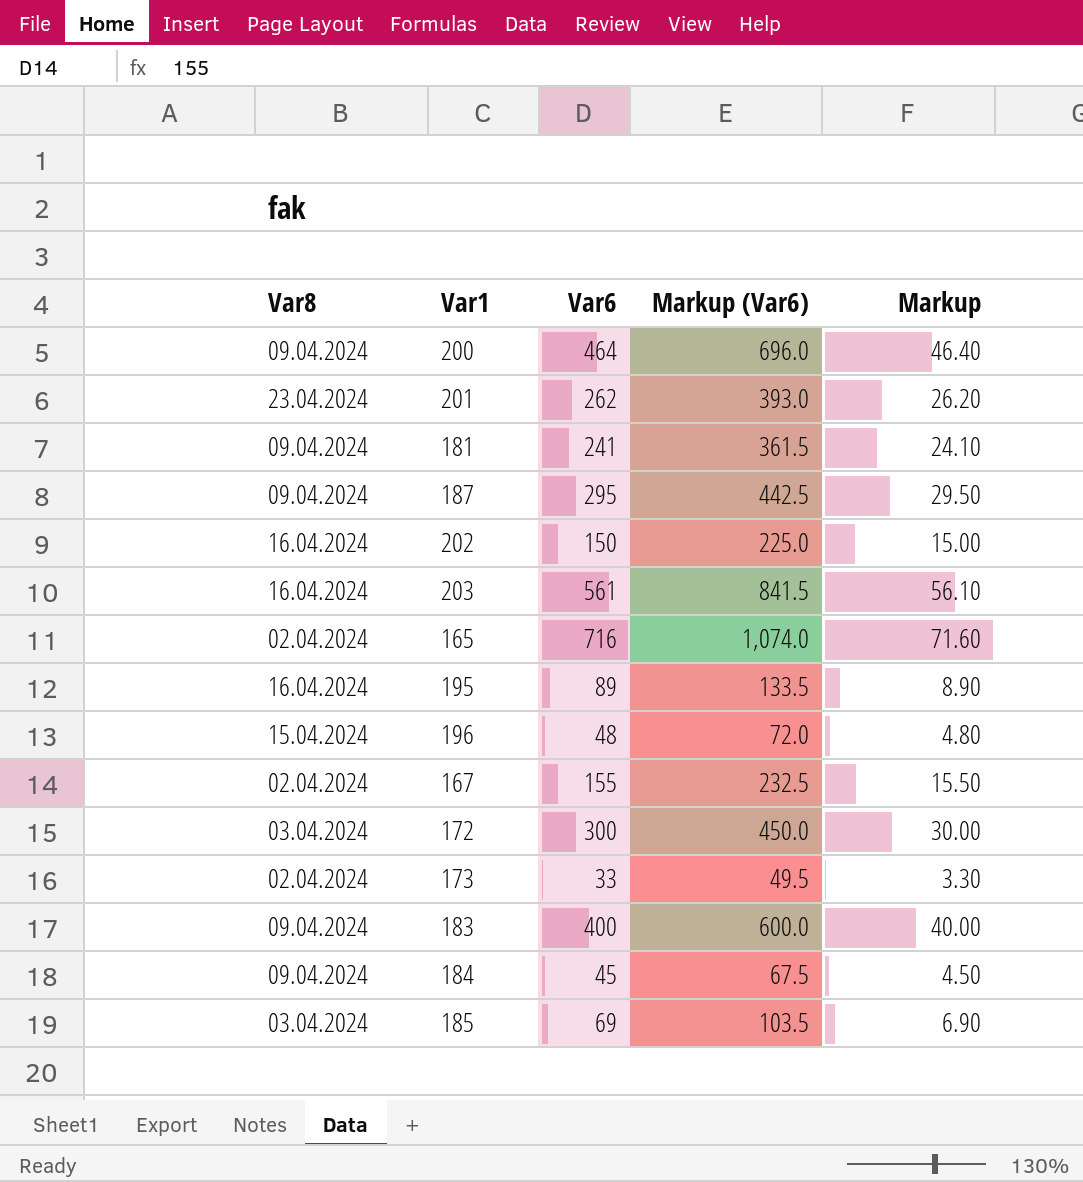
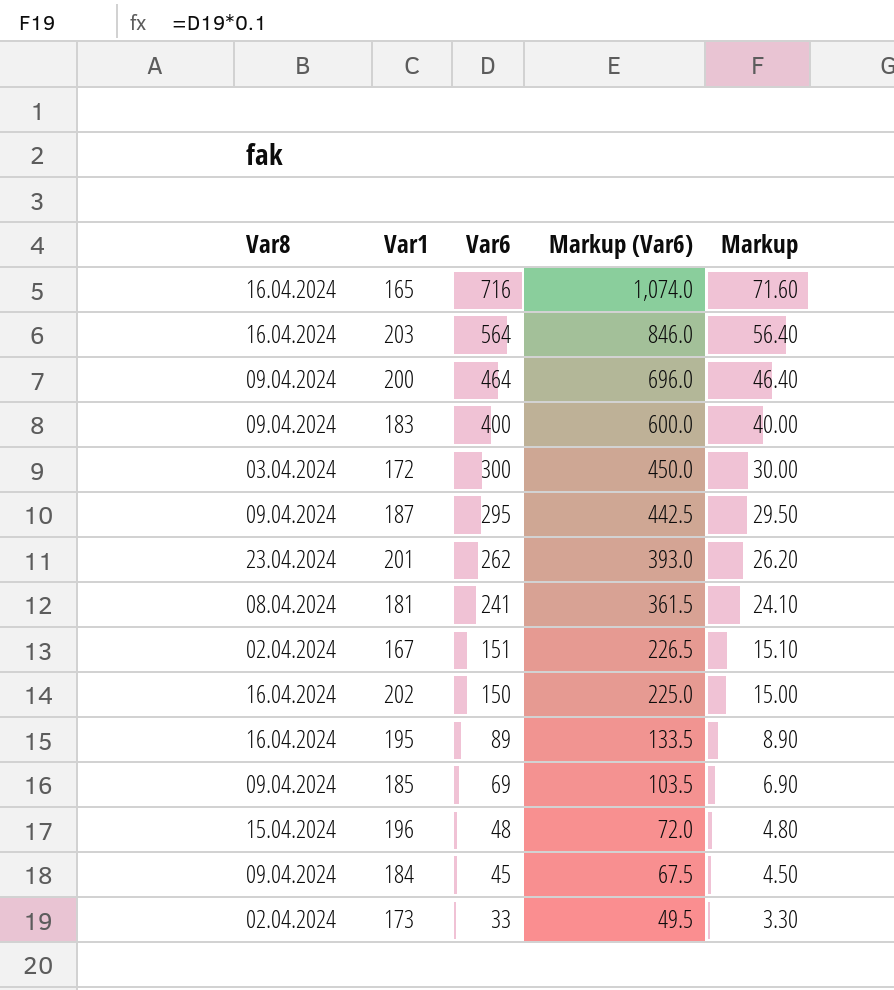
row order: none -> Var6 descending
165 | Var8: 02.04.2024 -> 16.04.2024
203 | Var6: 561 -> 564
203 | Markup (Var6): 841.5 -> 846.0
203 | Markup: 56.10 -> 56.40
181 | Var8: 09.04.2024 -> 08.04.2024
167 | Var6: 155 -> 151
167 | Markup (Var6): 232.5 -> 226.5
167 | Markup: 15.50 -> 15.10
185 | Var8: 03.04.2024 -> 09.04.2024

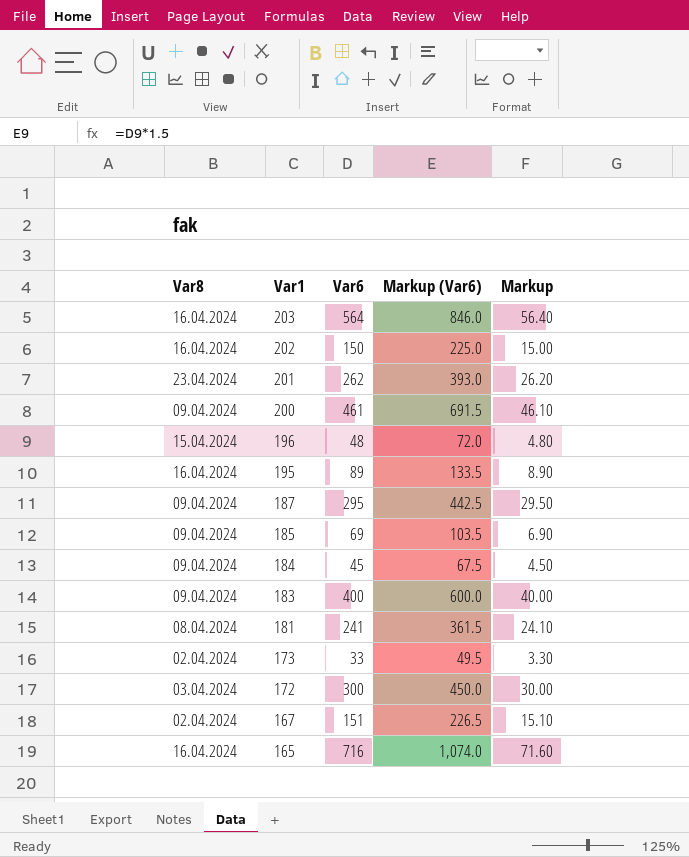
row order: Var6 descending -> Var1 descending
200 | Var6: 464 -> 461
200 | Markup (Var6): 696.0 -> 691.5
200 | Markup: 46.40 -> 46.10

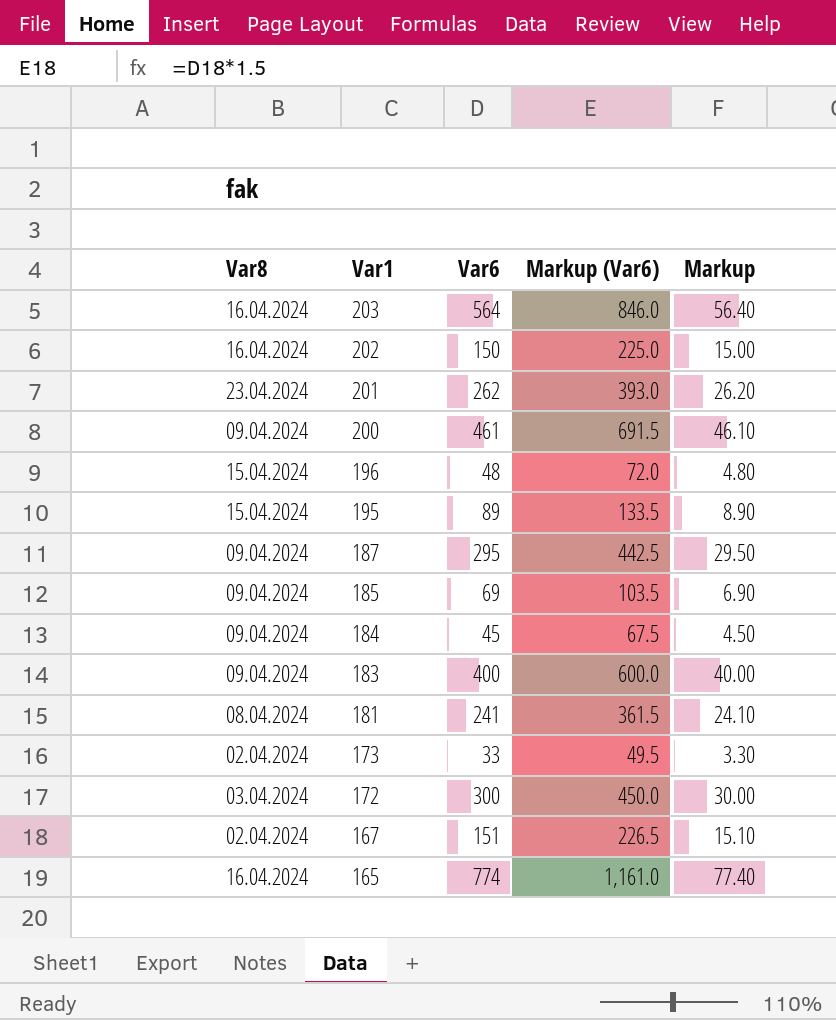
195 | Var8: 16.04.2024 -> 15.04.2024
165 | Var6: 716 -> 774
165 | Markup (Var6): 1,074.0 -> 1,161.0
165 | Markup: 71.60 -> 77.40

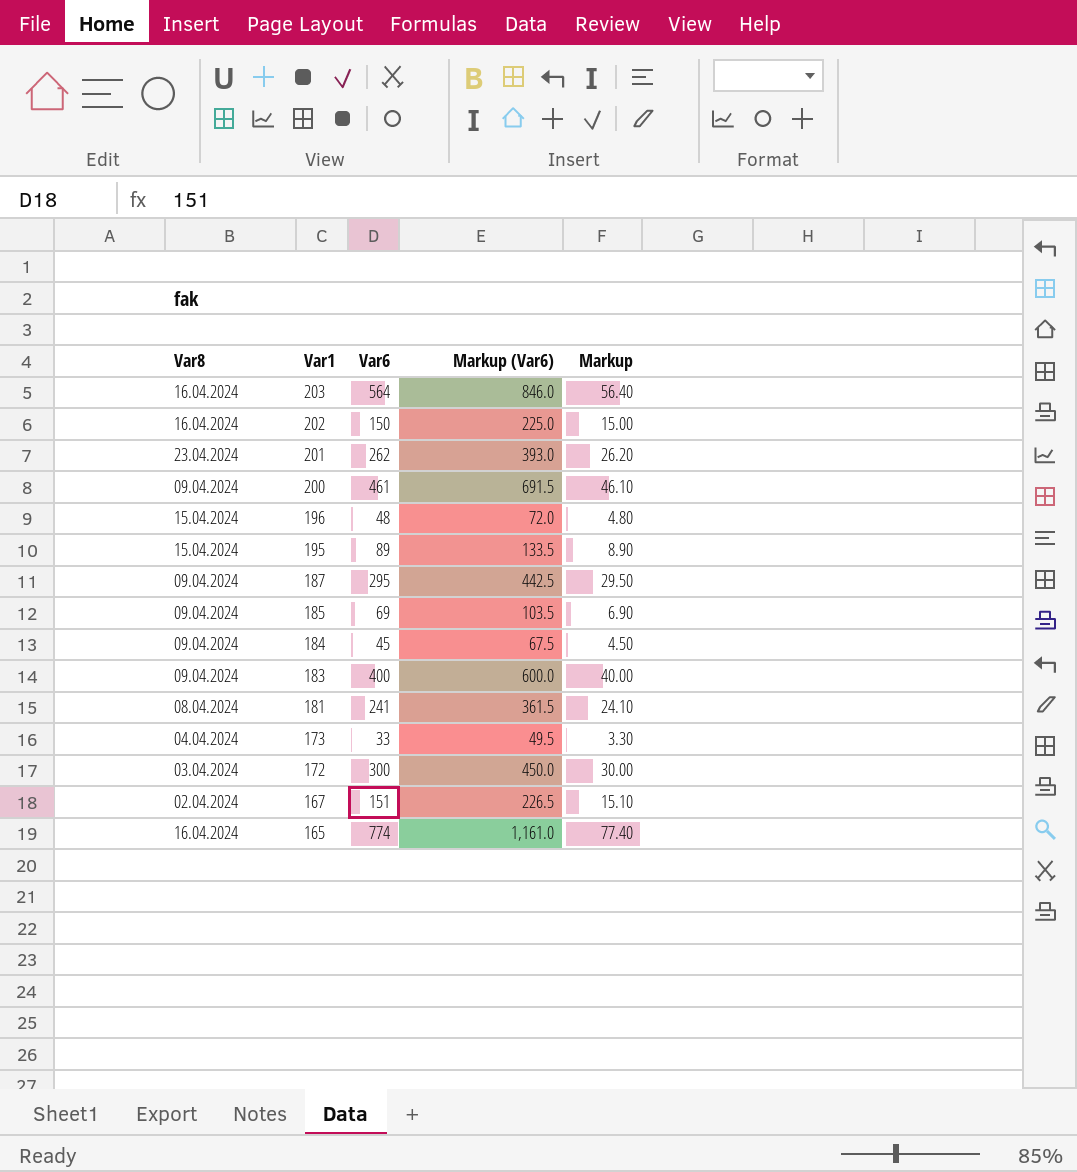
173 | Var8: 02.04.2024 -> 04.04.2024

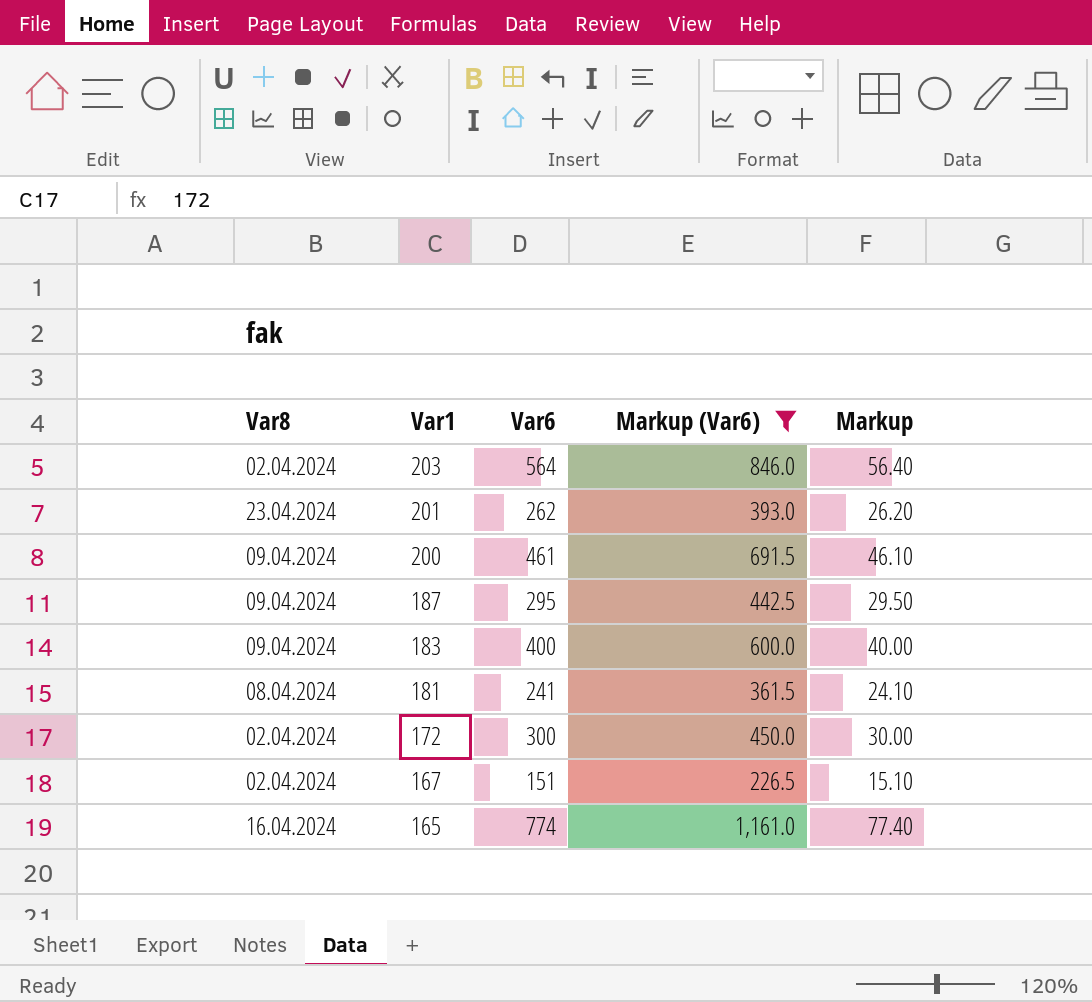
filter: none -> Markup (Var6) >= 226.5
203 | Var8: 16.04.2024 -> 02.04.2024
172 | Var8: 03.04.2024 -> 02.04.2024

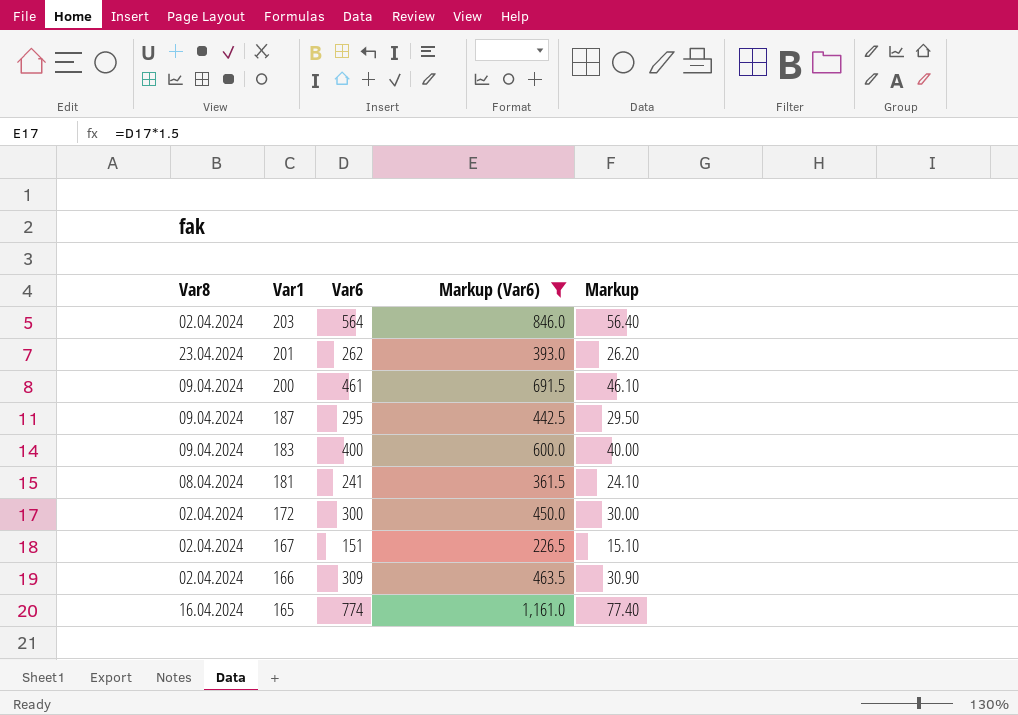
row 166: none -> 02.04.2024 | 309 | 463.5 | 30.90

